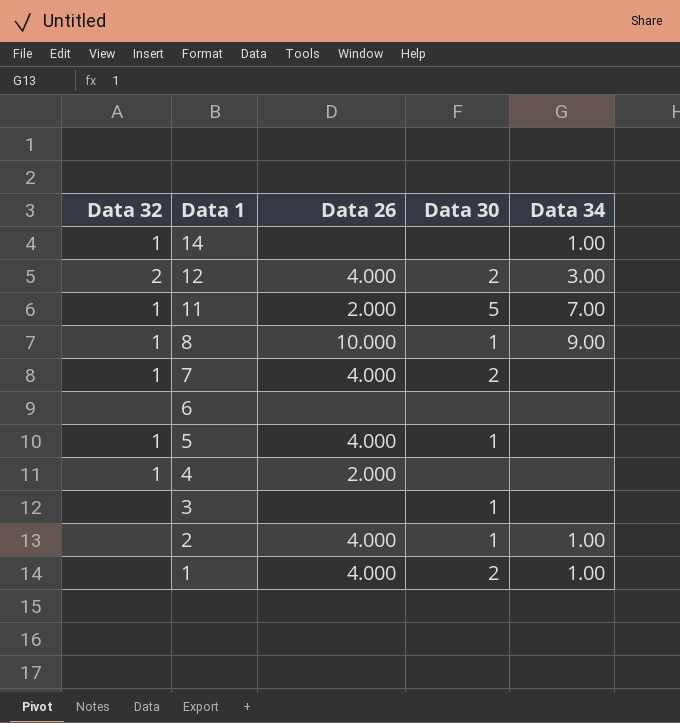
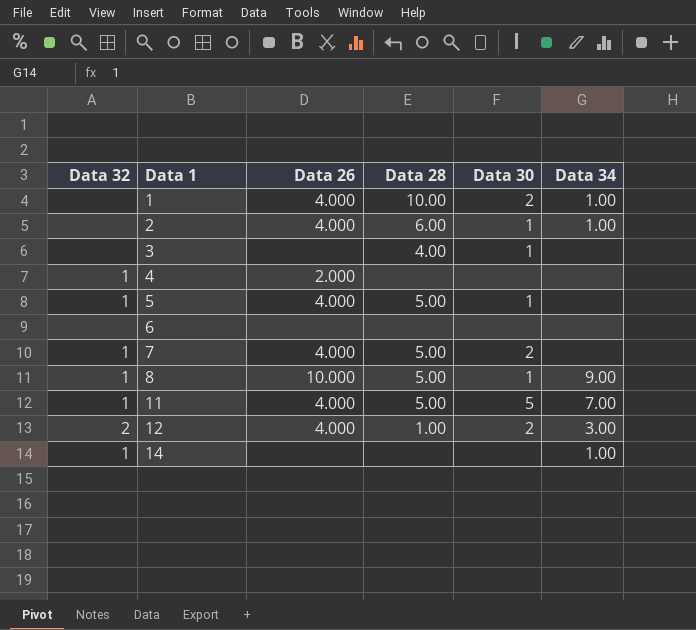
row order: Data 1 descending -> Data 1 ascending
column Data 28 | position: none -> 4
11 | Data 26: 2.000 -> 4.000

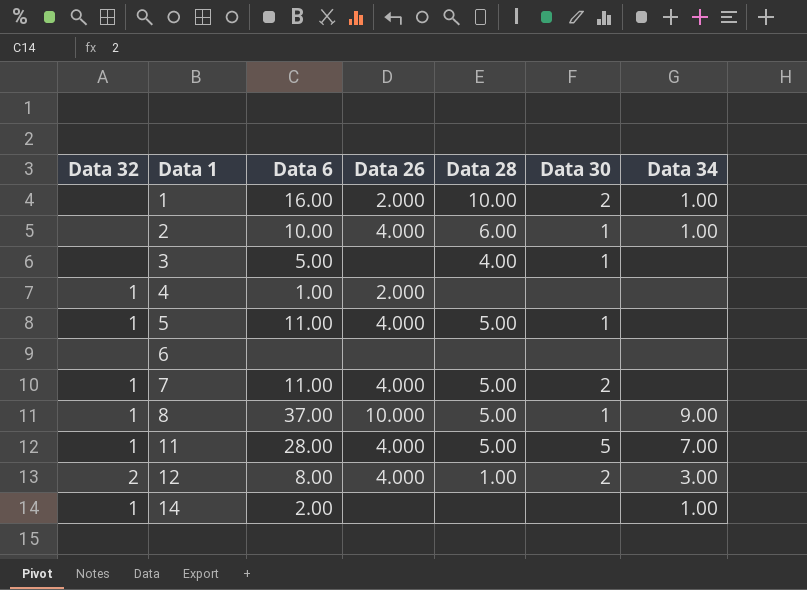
column Data 6 | position: none -> 3
1 | Data 26: 4.000 -> 2.000

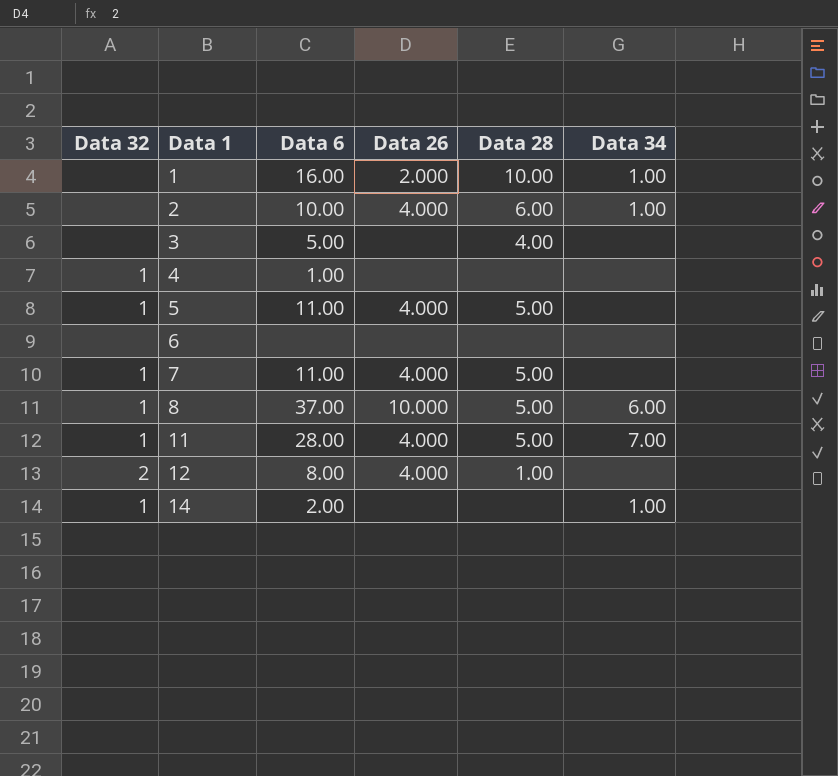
column Data 30 | position: 6 -> none
4 | Data 26: 2.000 -> none
8 | Data 34: 9.00 -> 6.00
12 | Data 34: 3.00 -> none

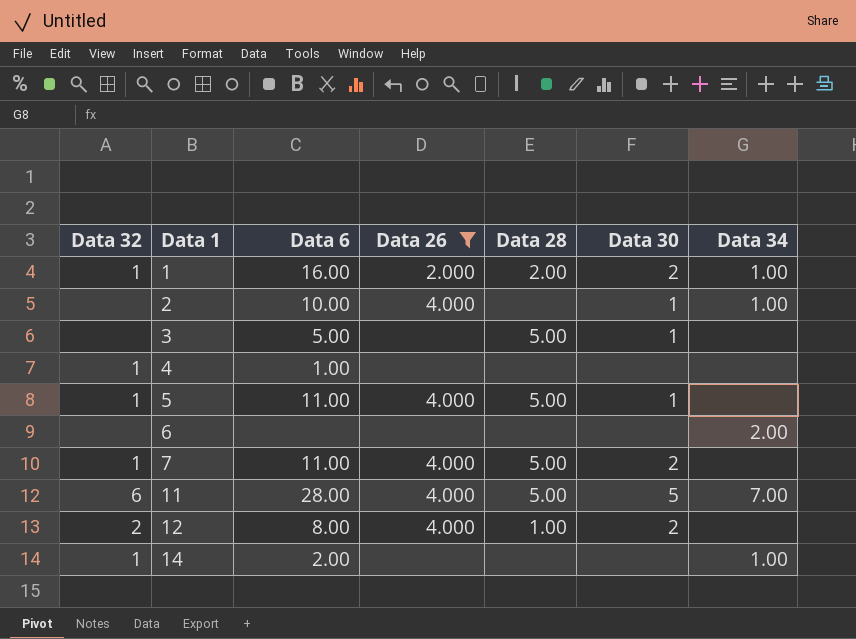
filter: none -> Data 26 != 10.000
column Data 30 | position: none -> 6
1 | Data 32: none -> 1
1 | Data 28: 10.00 -> 2.00
2 | Data 28: 6.00 -> none
3 | Data 28: 4.00 -> 5.00
6 | Data 34: none -> 2.00
11 | Data 32: 1 -> 6

